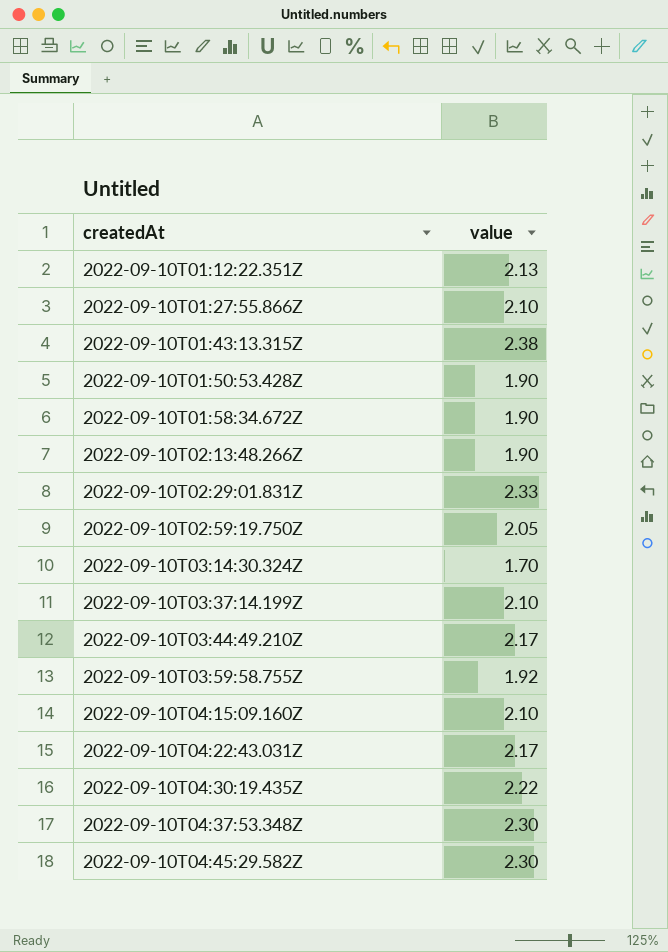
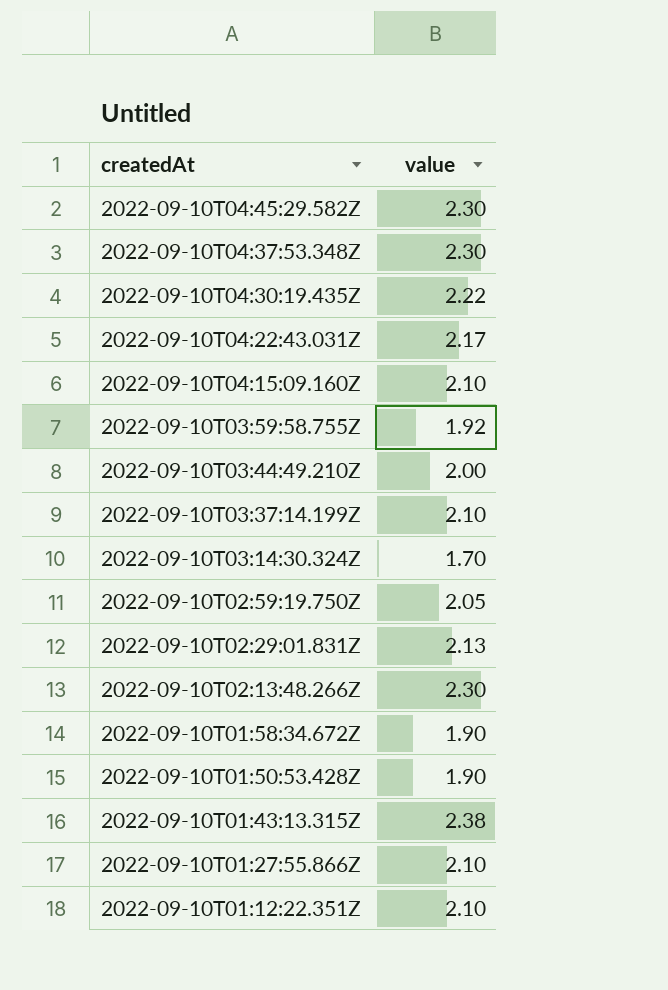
row order: createdAt ascending -> createdAt descending
2022-09-10T03:44:49.210Z | value: 2.17 -> 2.00
2022-09-10T02:29:01.831Z | value: 2.33 -> 2.13
2022-09-10T02:13:48.266Z | value: 1.90 -> 2.30
2022-09-10T01:12:22.351Z | value: 2.13 -> 2.10

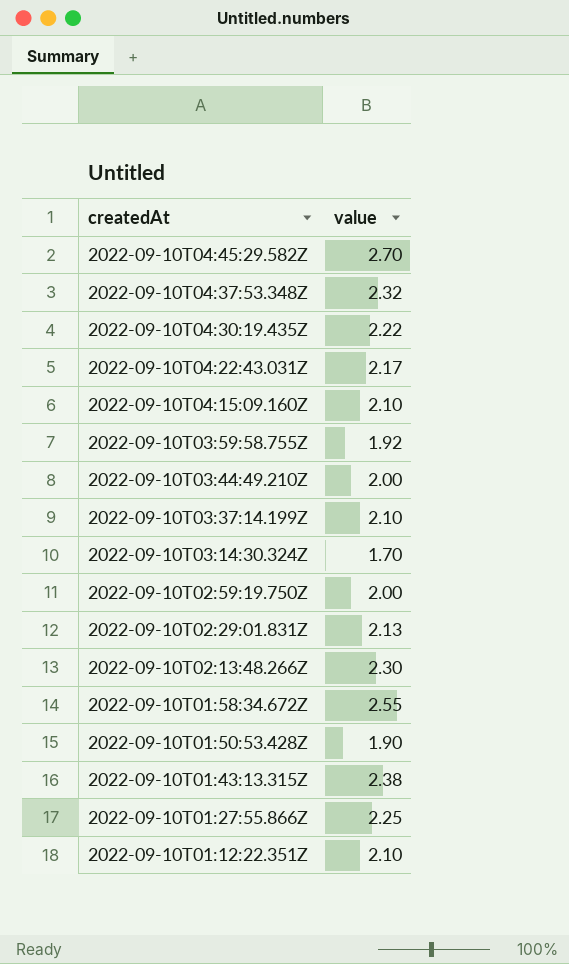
2022-09-10T04:45:29.582Z | value: 2.30 -> 2.70
2022-09-10T04:37:53.348Z | value: 2.30 -> 2.32
2022-09-10T02:59:19.750Z | value: 2.05 -> 2.00
2022-09-10T01:58:34.672Z | value: 1.90 -> 2.55
2022-09-10T01:27:55.866Z | value: 2.10 -> 2.25

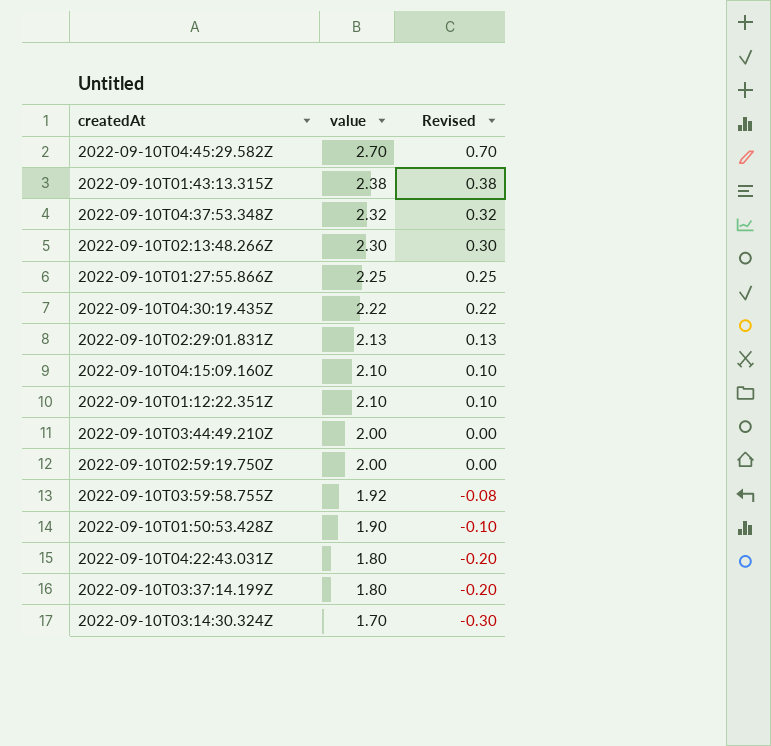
row order: createdAt descending -> value descending
column Revised | formula: none -> [value] - 2
row 2022-09-10T01:58:34.672Z: 2.55 -> none
2022-09-10T04:22:43.031Z | value: 2.17 -> 1.80
2022-09-10T03:37:14.199Z | value: 2.10 -> 1.80

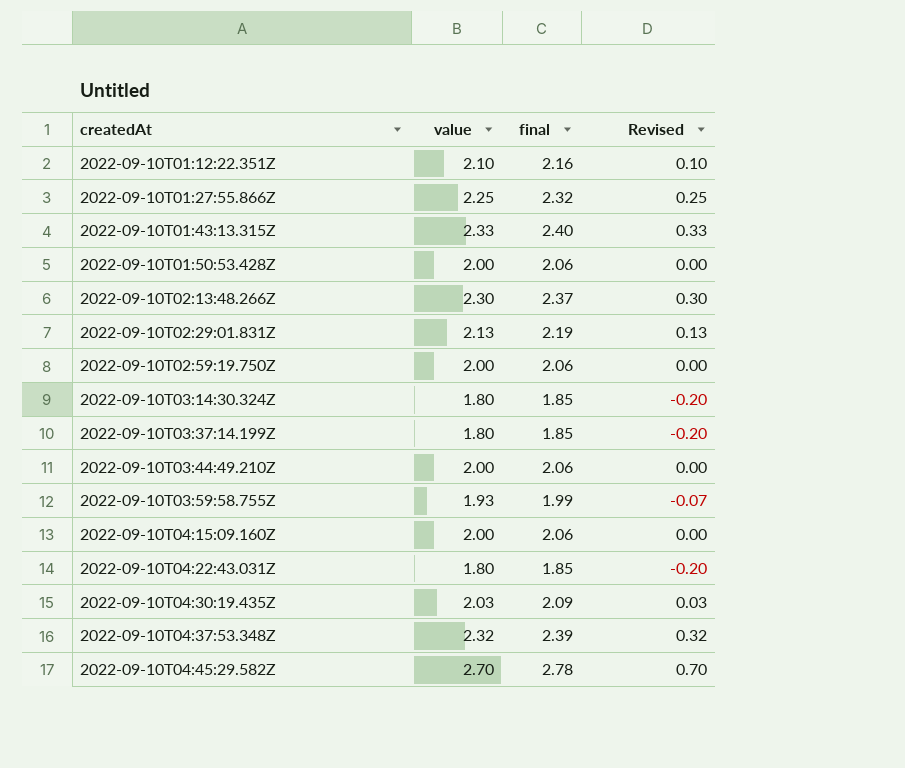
row order: value descending -> createdAt ascending
column final | formula: none -> [value] * 1.03
2022-09-10T01:43:13.315Z | value: 2.38 -> 2.33
2022-09-10T01:43:13.315Z | Revised: 0.38 -> 0.33
2022-09-10T01:50:53.428Z | value: 1.90 -> 2.00
2022-09-10T01:50:53.428Z | Revised: -0.10 -> 0.00
2022-09-10T03:14:30.324Z | value: 1.70 -> 1.80
2022-09-10T03:14:30.324Z | Revised: -0.30 -> -0.20
2022-09-10T03:59:58.755Z | value: 1.92 -> 1.93
2022-09-10T03:59:58.755Z | Revised: -0.08 -> -0.07
2022-09-10T04:15:09.160Z | value: 2.10 -> 2.00
2022-09-10T04:15:09.160Z | Revised: 0.10 -> 0.00
2022-09-10T04:30:19.435Z | value: 2.22 -> 2.03
2022-09-10T04:30:19.435Z | Revised: 0.22 -> 0.03

